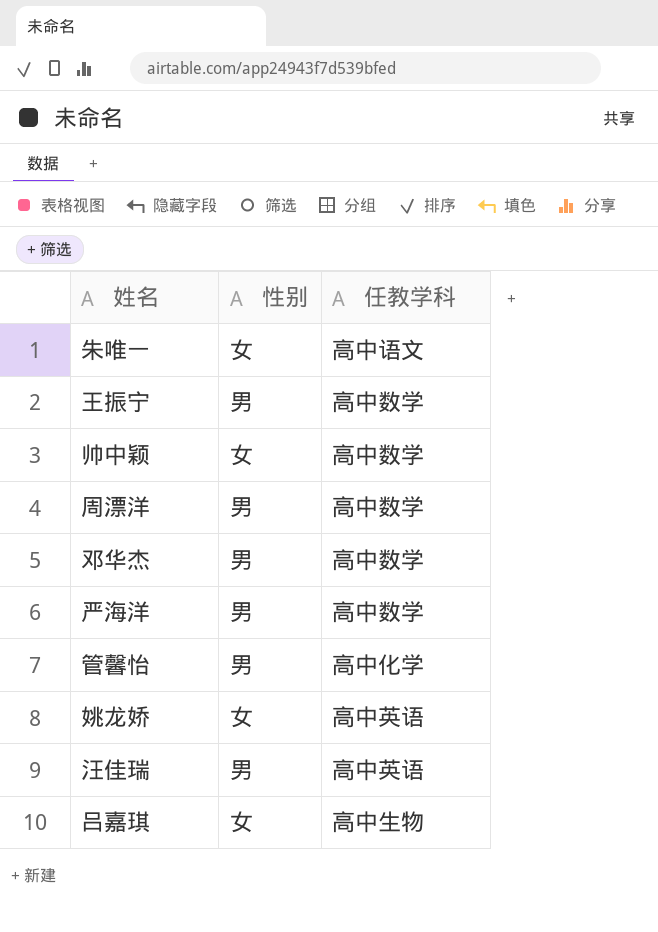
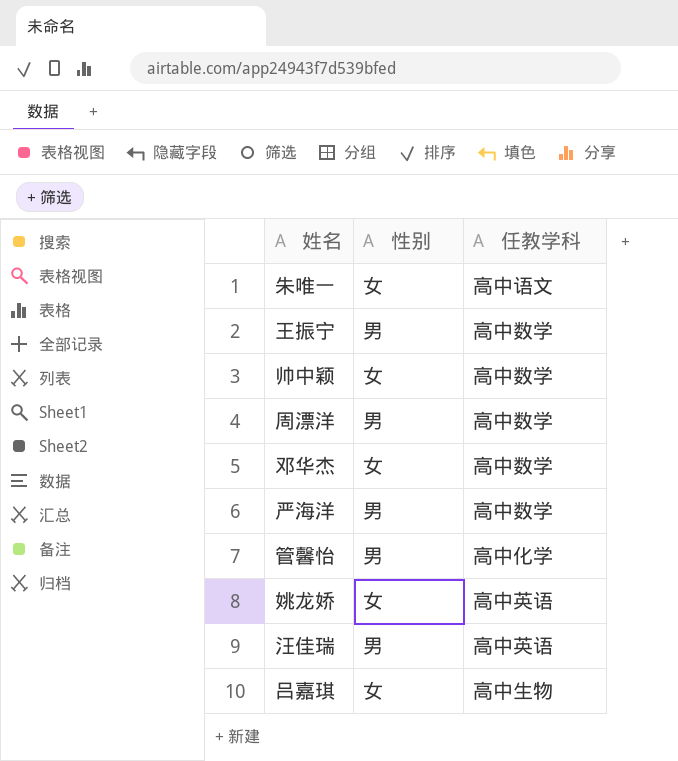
邓华杰 | 性别: 男 -> 女

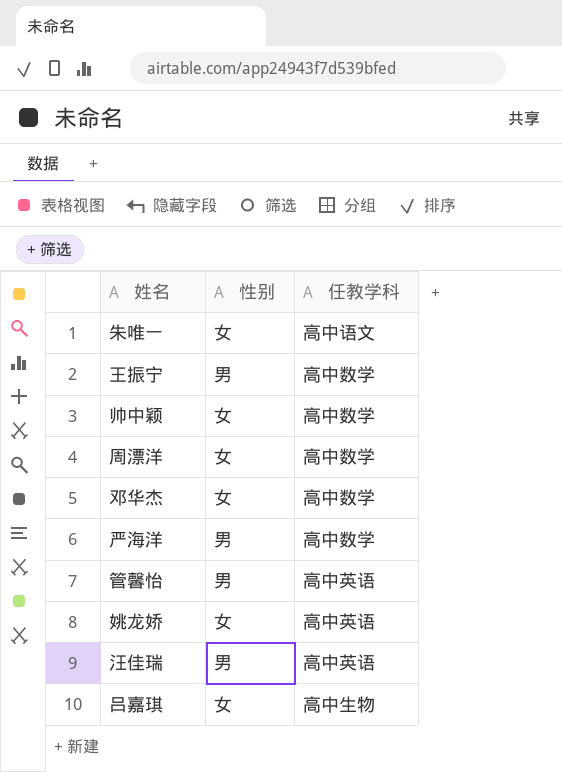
周漂洋 | 性别: 男 -> 女
管馨怡 | 任教学科: 高中化学 -> 高中英语

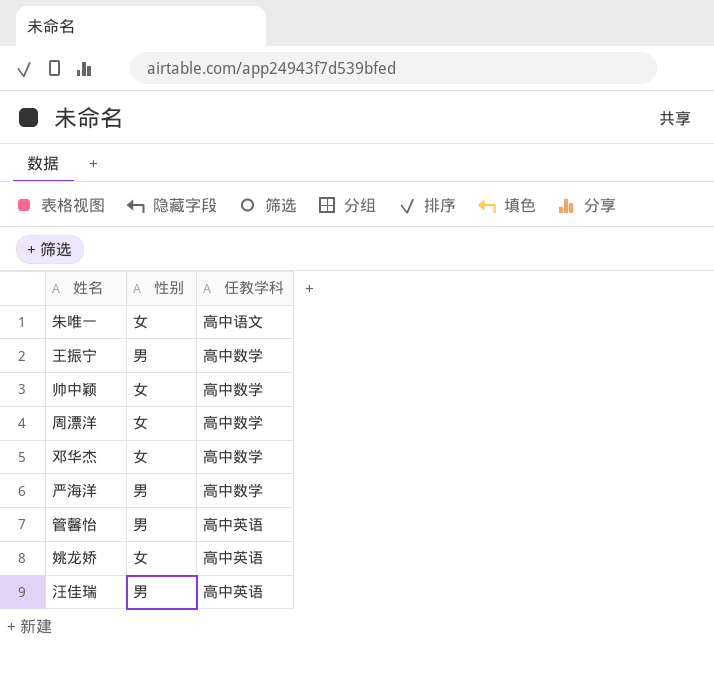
row 吕嘉琪: 女 | 高中生物 -> none

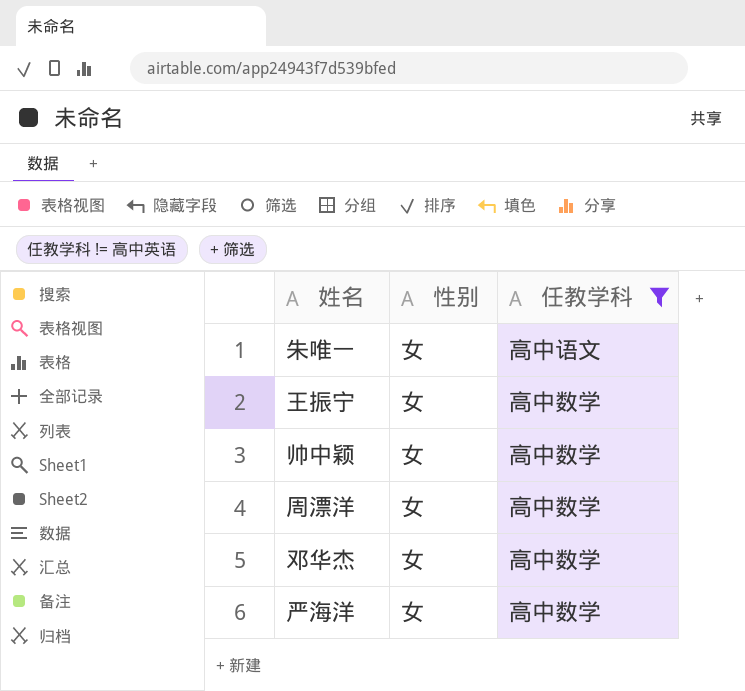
filter: none -> 任教学科 != 高中英语
王振宁 | 性别: 男 -> 女
严海洋 | 性别: 男 -> 女

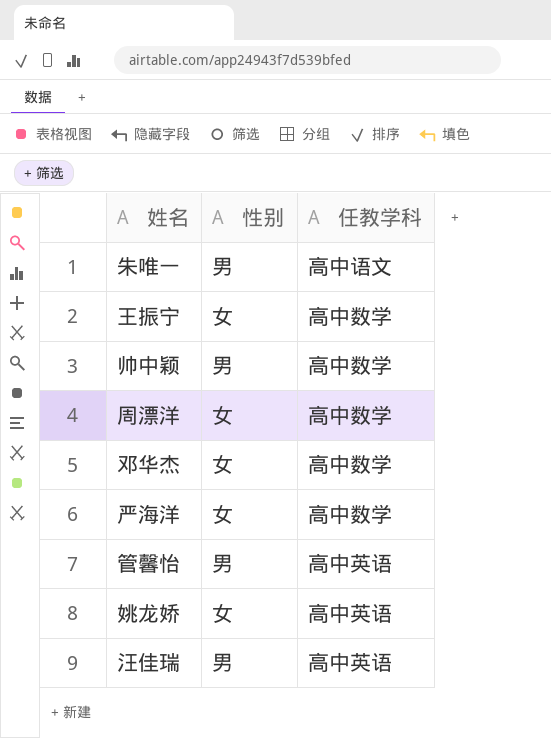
filter: 任教学科 != 高中英语 -> none
朱唯一 | 性别: 女 -> 男
帅中颖 | 性别: 女 -> 男

